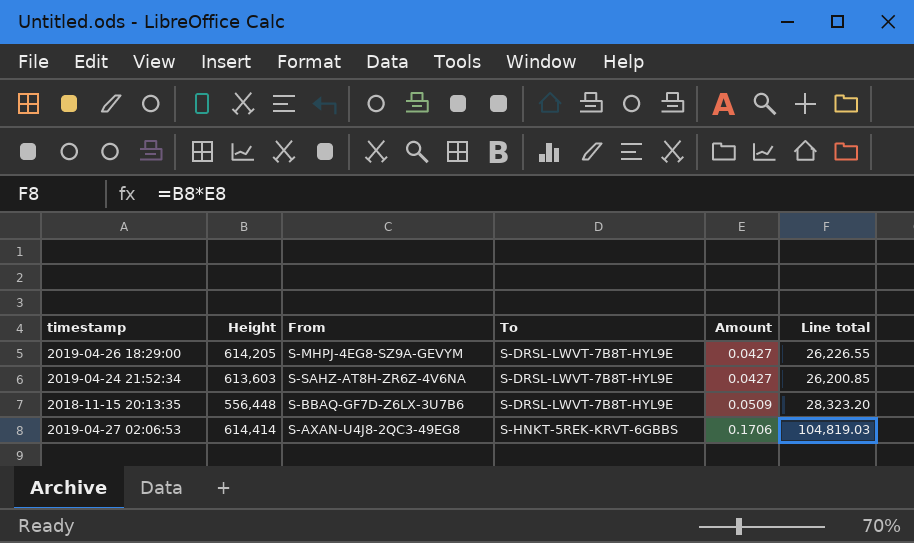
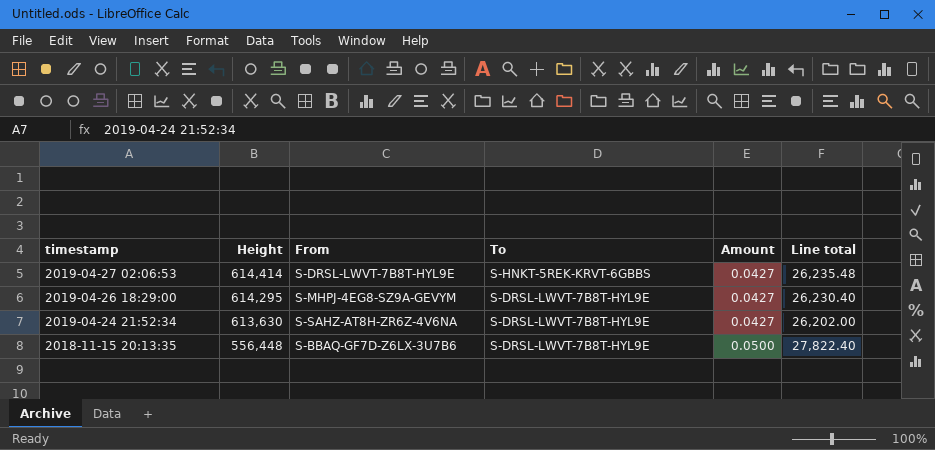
row order: To ascending -> timestamp descending
2019-04-27 02:06:53 | From: S-AXAN-U4J8-2QC3-49EG8 -> S-DRSL-LWVT-7B8T-HYL9E
2019-04-27 02:06:53 | Amount: 0.1706 -> 0.0427
2019-04-27 02:06:53 | Line total: 104,819.03 -> 26,235.48
2019-04-26 18:29:00 | Height: 614,205 -> 614,295
2019-04-26 18:29:00 | Line total: 26,226.55 -> 26,230.40
2019-04-24 21:52:34 | Height: 613,603 -> 613,630
2019-04-24 21:52:34 | Line total: 26,200.85 -> 26,202.00
2018-11-15 20:13:35 | Amount: 0.0509 -> 0.0500
2018-11-15 20:13:35 | Line total: 28,323.20 -> 27,822.40

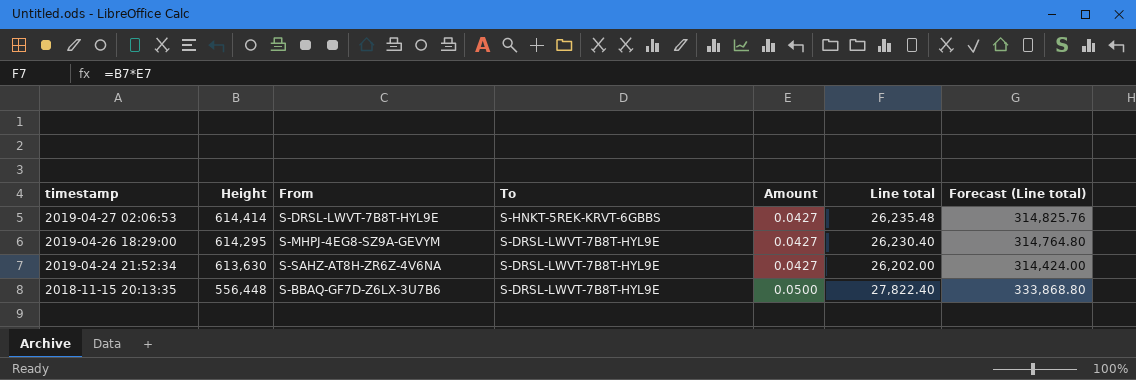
column Forecast (Line total) | formula: none -> [Line total] * 12

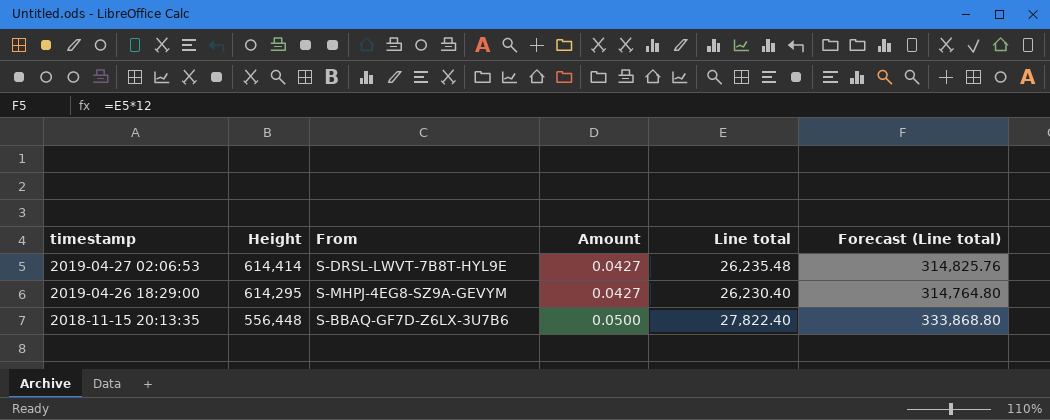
column To | position: 4 -> none
row 2019-04-24 21:52:34: 613,630 | S-SAHZ-AT8H-ZR6Z-4V6NA | S-DRSL-LWVT-7B8T-HYL9E | 0.0427 | 26,202.00 | 314,424.00 -> none

